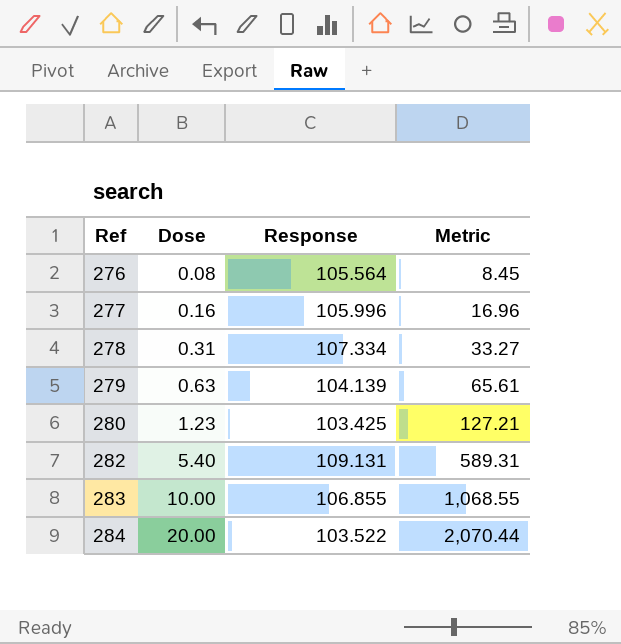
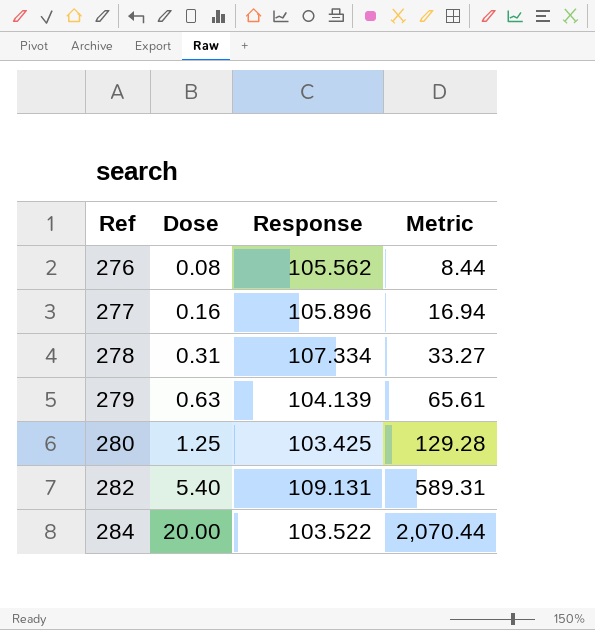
row 283: 10.00 | 106.855 | 1,068.55 -> none
276 | Response: 105.564 -> 105.562
276 | Metric: 8.45 -> 8.44
277 | Response: 105.996 -> 105.896
277 | Metric: 16.96 -> 16.94
280 | Dose: 1.23 -> 1.25
280 | Metric: 127.21 -> 129.28

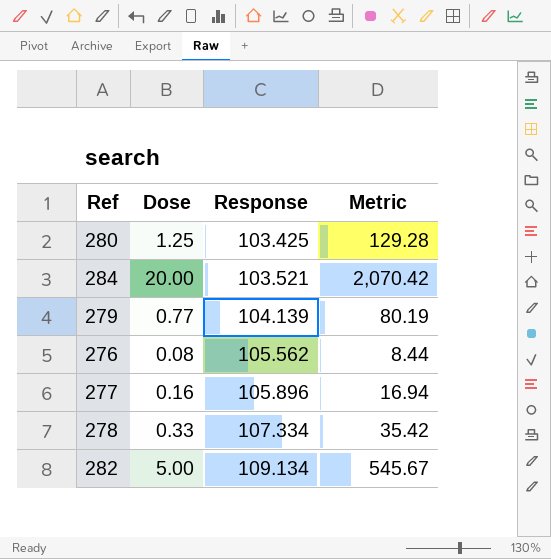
row order: Ref ascending -> Response ascending
284 | Response: 103.522 -> 103.521
284 | Metric: 2,070.44 -> 2,070.42
279 | Dose: 0.63 -> 0.77
279 | Metric: 65.61 -> 80.19
278 | Dose: 0.31 -> 0.33
278 | Metric: 33.27 -> 35.42
282 | Dose: 5.40 -> 5.00
282 | Response: 109.131 -> 109.134
282 | Metric: 589.31 -> 545.67

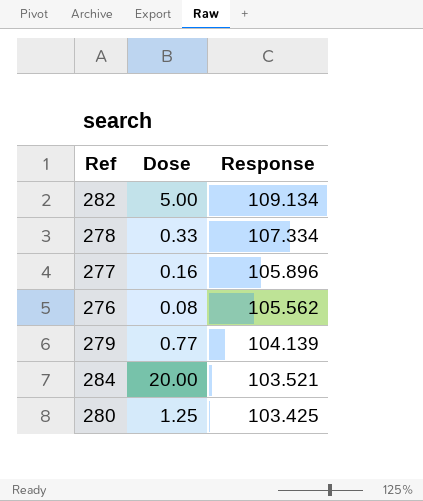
row order: Response ascending -> Response descending
column Metric | formula: [Dose] * [Response] -> none

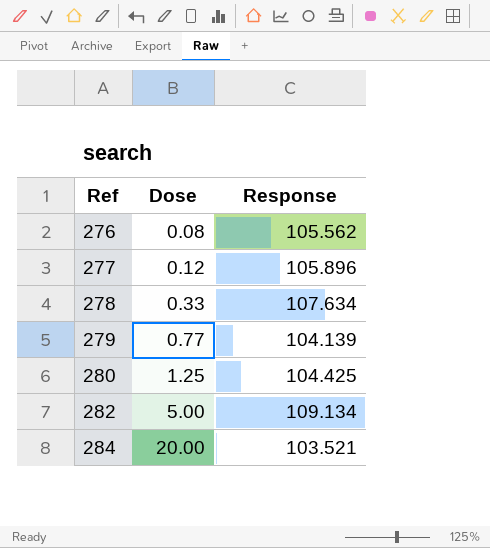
row order: Response descending -> Ref ascending
277 | Dose: 0.16 -> 0.12
278 | Response: 107.334 -> 107.634
280 | Response: 103.425 -> 104.425

